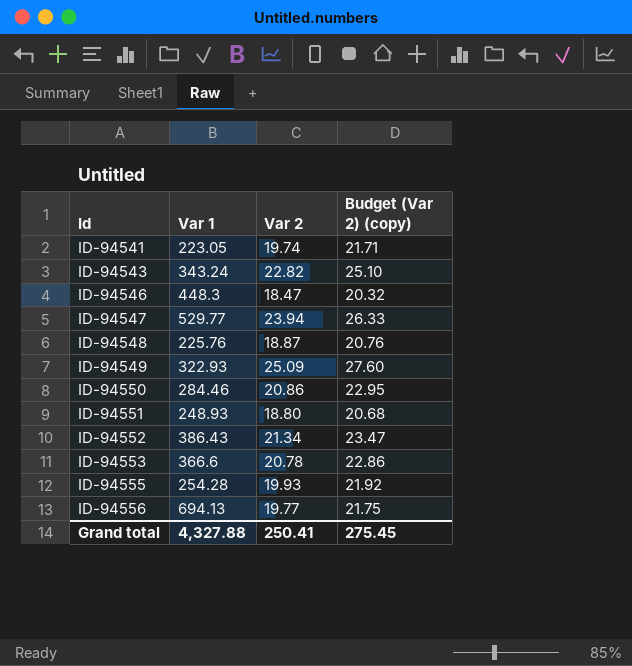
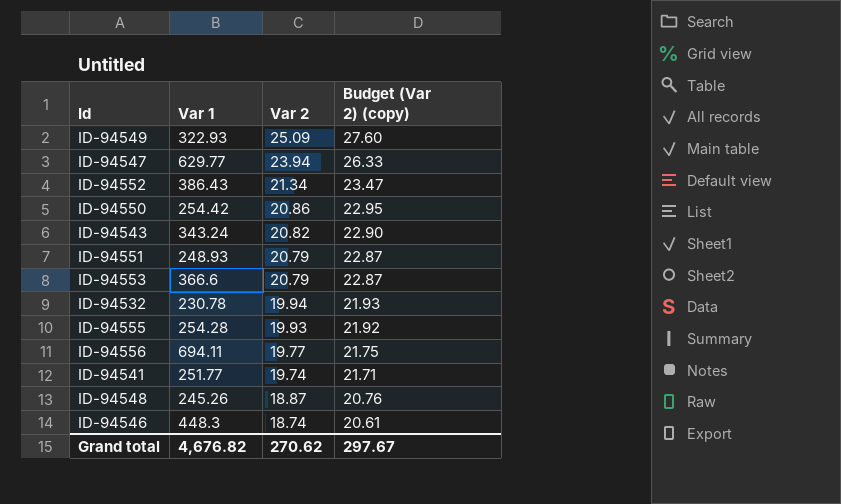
row order: Id ascending -> Var 2 descending
ID-94547 | Var 1: 529.77 -> 629.77
ID-94550 | Var 1: 284.46 -> 254.42
ID-94543 | Var 2: 22.82 -> 20.82
ID-94543 | Budget (Var 2) (copy): 25.10 -> 22.90
ID-94551 | Var 2: 18.80 -> 20.79
ID-94551 | Budget (Var 2) (copy): 20.68 -> 22.87
ID-94553 | Var 2: 20.78 -> 20.79
ID-94553 | Budget (Var 2) (copy): 22.86 -> 22.87
row ID-94532: none -> 230.78 | 19.94 | 21.93
ID-94556 | Var 1: 694.13 -> 694.11
ID-94541 | Var 1: 223.05 -> 251.77
ID-94548 | Var 1: 225.76 -> 245.26
ID-94546 | Var 2: 18.47 -> 18.74
ID-94546 | Budget (Var 2) (copy): 20.32 -> 20.61
Grand total | Var 1: 4,327.88 -> 4,676.82
Grand total | Var 2: 250.41 -> 270.62
Grand total | Budget (Var 2) (copy): 275.45 -> 297.67

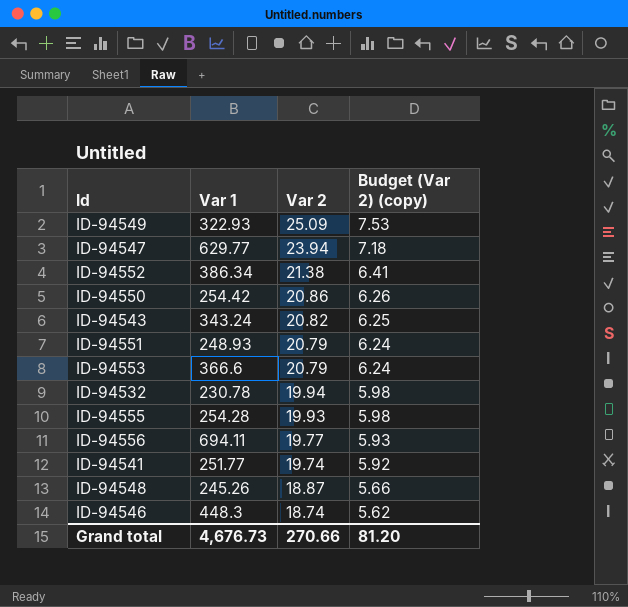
column Budget (Var 2) (copy) | formula: [Var 2] * 1.1 -> [Var 2] * 0.3
ID-94552 | Var 1: 386.43 -> 386.34
ID-94552 | Var 2: 21.34 -> 21.38
Grand total | Var 1: 4,676.82 -> 4,676.73
Grand total | Var 2: 270.62 -> 270.66
Grand total | Budget (Var 2) (copy): 297.67 -> 81.20

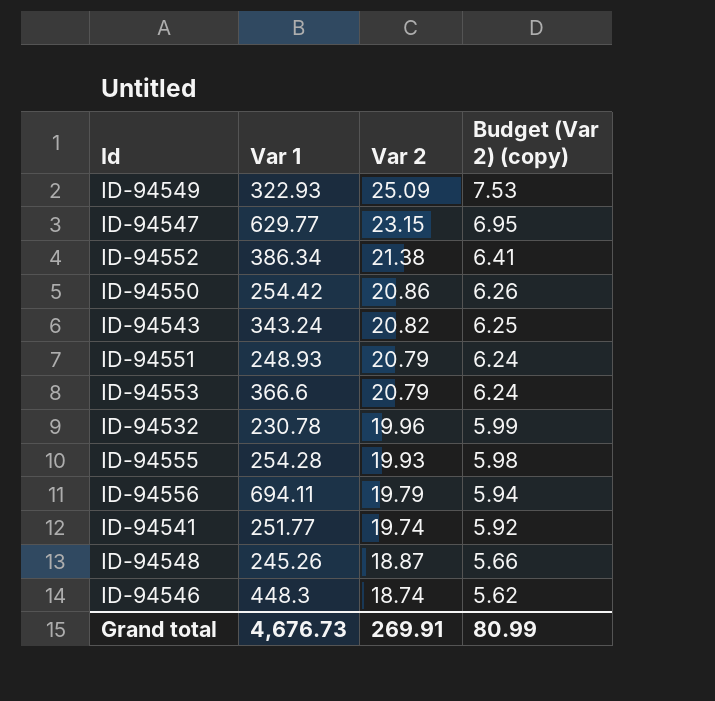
ID-94547 | Var 2: 23.94 -> 23.15
ID-94547 | Budget (Var 2) (copy): 7.18 -> 6.95
ID-94532 | Var 2: 19.94 -> 19.96
ID-94532 | Budget (Var 2) (copy): 5.98 -> 5.99
ID-94556 | Var 2: 19.77 -> 19.79
ID-94556 | Budget (Var 2) (copy): 5.93 -> 5.94
Grand total | Var 2: 270.66 -> 269.91
Grand total | Budget (Var 2) (copy): 81.20 -> 80.99

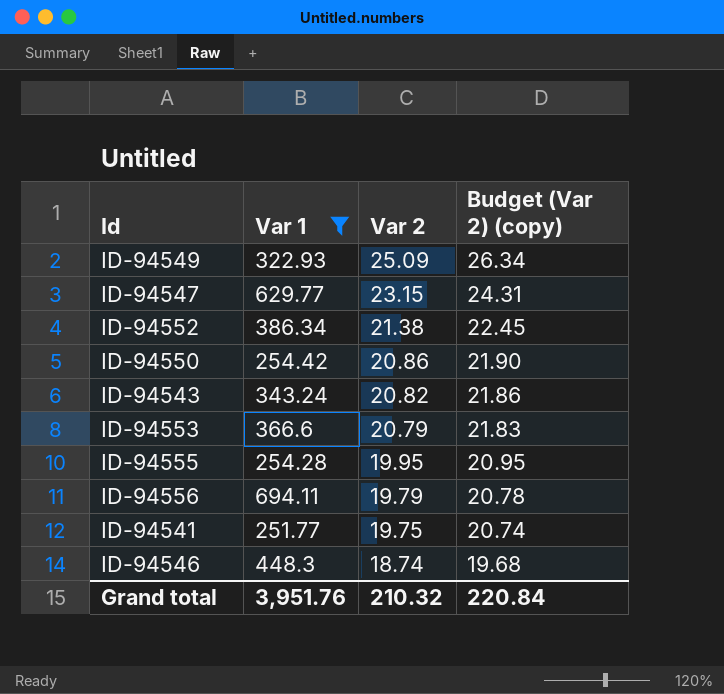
filter: none -> Var 1 >= 251.77
column Budget (Var 2) (copy) | formula: [Var 2] * 0.3 -> [Var 2] * 1.05
ID-94555 | Var 2: 19.93 -> 19.95
ID-94541 | Var 2: 19.74 -> 19.75
Grand total | Var 1: 4,676.73 -> 3,951.76
Grand total | Var 2: 269.91 -> 210.32
Grand total | Budget (Var 2) (copy): 80.99 -> 220.84

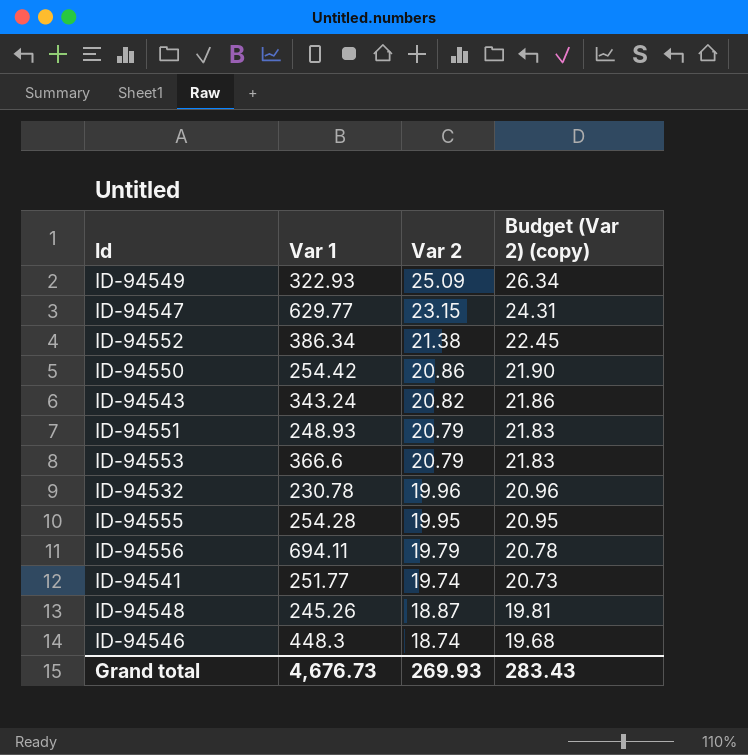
filter: Var 1 >= 251.77 -> none
ID-94541 | Var 2: 19.75 -> 19.74
ID-94541 | Budget (Var 2) (copy): 20.74 -> 20.73
Grand total | Var 1: 3,951.76 -> 4,676.73
Grand total | Var 2: 210.32 -> 269.93
Grand total | Budget (Var 2) (copy): 220.84 -> 283.43

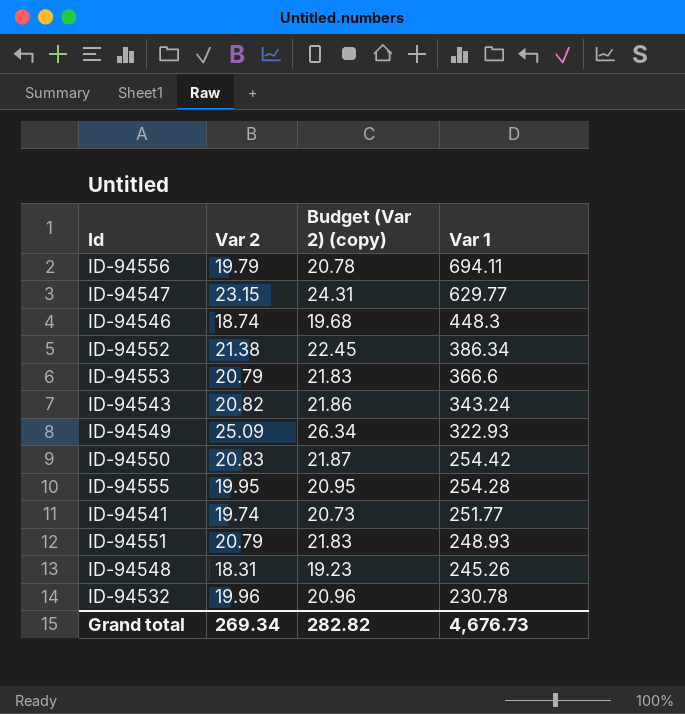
row order: Var 2 descending -> Var 1 descending
column Var 1 | position: 2 -> 4
ID-94550 | Var 2: 20.86 -> 20.83
ID-94550 | Budget (Var 2) (copy): 21.90 -> 21.87
ID-94548 | Var 2: 18.87 -> 18.31
ID-94548 | Budget (Var 2) (copy): 19.81 -> 19.23
Grand total | Var 2: 269.93 -> 269.34
Grand total | Budget (Var 2) (copy): 283.43 -> 282.82

